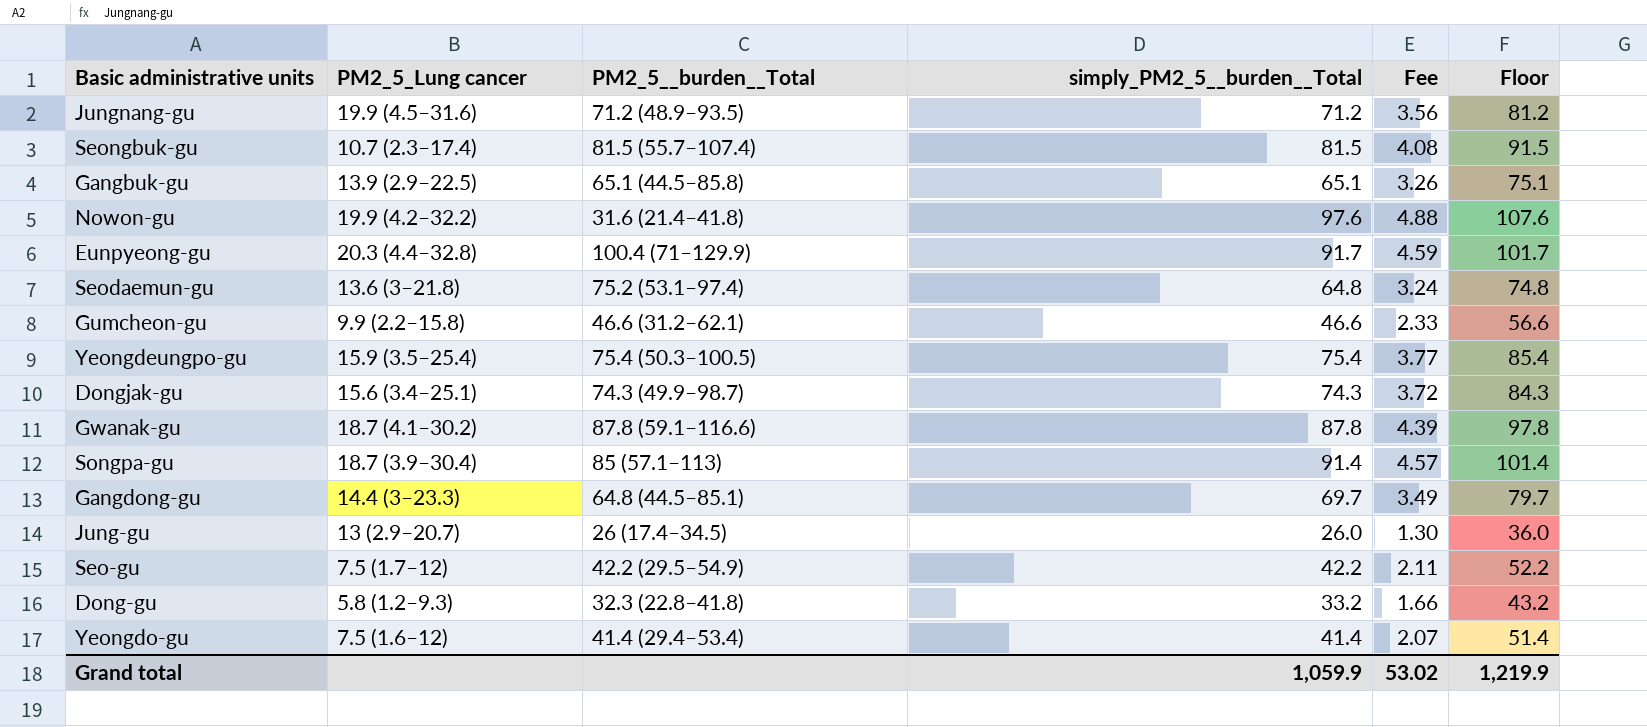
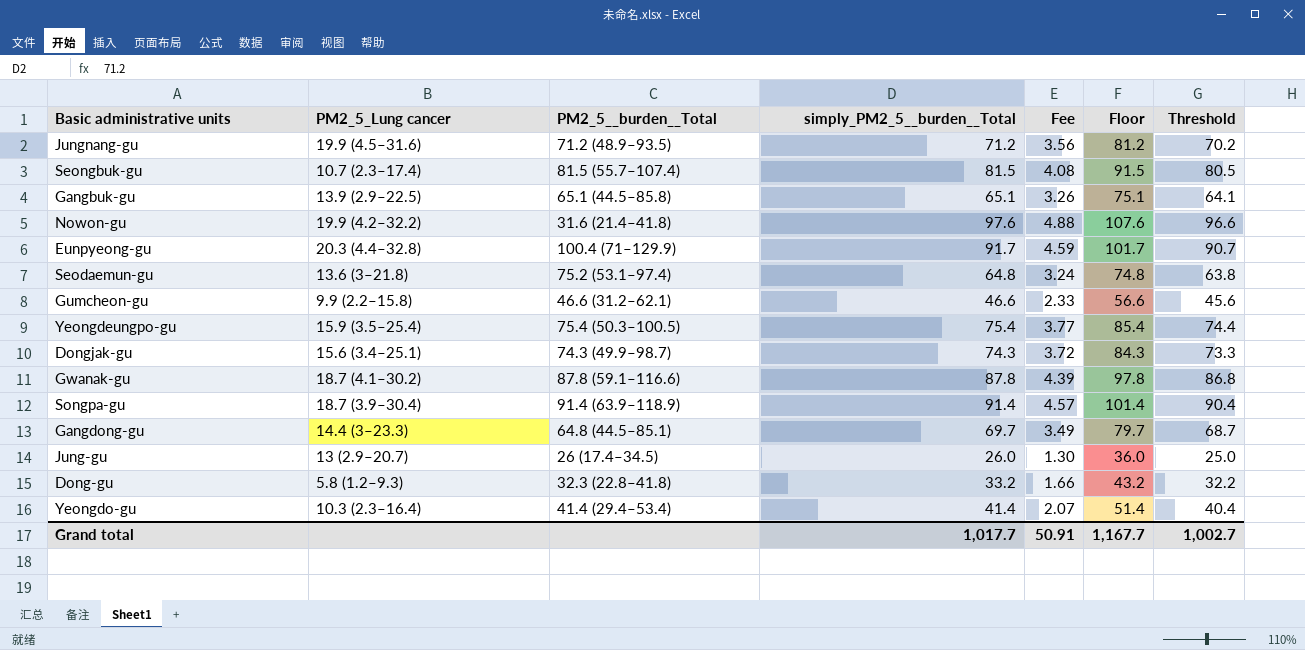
column Threshold | formula: none -> [simply_PM2_5__burden__Total] - 1
row Seo-gu: 7.5 (1.7–12) | 42.2 (29.5–54.9) | 42.2 | 2.11 | 52.2 -> none
Songpa-gu | PM2_5__burden__Total: 85 (57.1–113) -> 91.4 (63.9–118.9)
Yeongdo-gu | PM2_5_Lung cancer: 7.5 (1.6–12) -> 10.3 (2.3–16.4)
Grand total | simply_PM2_5__burden__Total: 1,059.9 -> 1,017.7
Grand total | Fee: 53.02 -> 50.91
Grand total | Floor: 1,219.9 -> 1,167.7

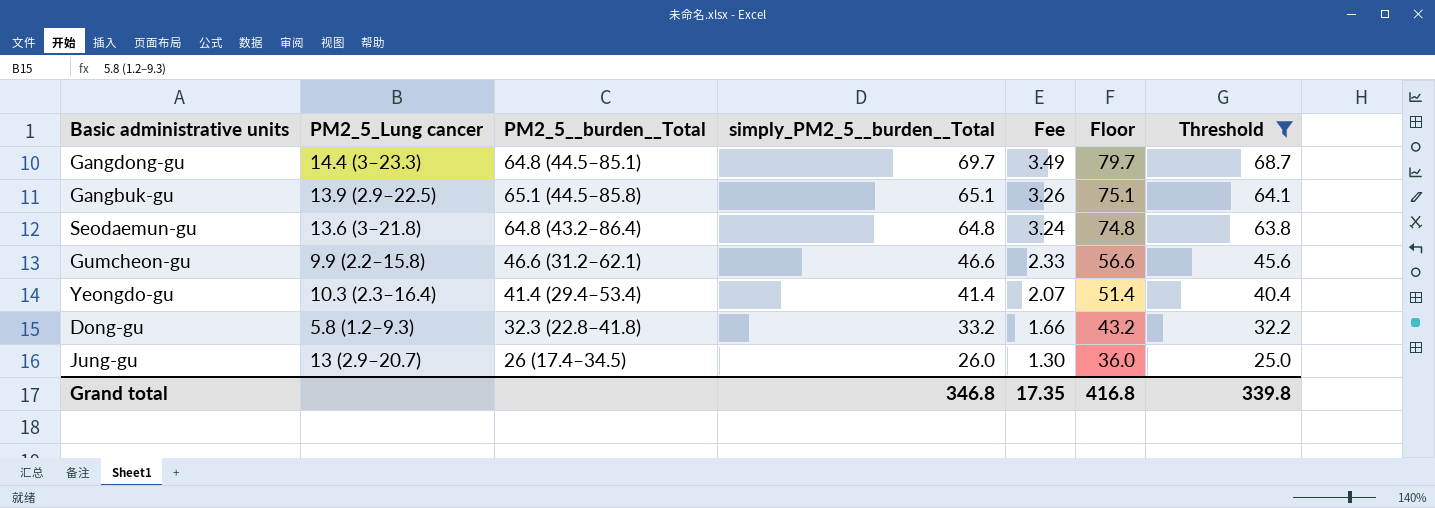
filter: none -> Threshold <= 68.7
row order: none -> simply_PM2_5__burden__Total descending
Seodaemun-gu | PM2_5__burden__Total: 75.2 (53.1–97.4) -> 64.8 (43.2–86.4)
Grand total | simply_PM2_5__burden__Total: 1,017.7 -> 346.8
Grand total | Fee: 50.91 -> 17.35
Grand total | Floor: 1,167.7 -> 416.8
Grand total | Threshold: 1,002.7 -> 339.8

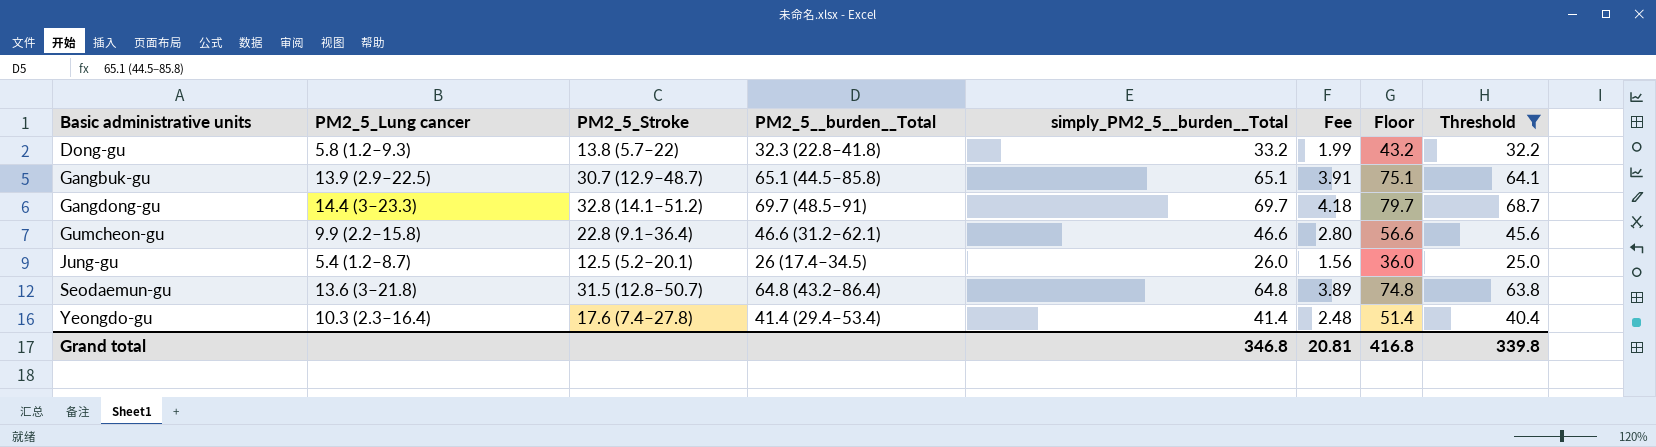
row order: simply_PM2_5__burden__Total descending -> Basic administrative units ascending
column PM2_5_Stroke | position: none -> 3
column Fee | formula: [simply_PM2_5__burden__Total] * 0.05 -> [simply_PM2_5__burden__Total] * 0.06
Gangdong-gu | PM2_5__burden__Total: 64.8 (44.5–85.1) -> 69.7 (48.5–91)
Jung-gu | PM2_5_Lung cancer: 13 (2.9–20.7) -> 5.4 (1.2–8.7)
Grand total | Fee: 17.35 -> 20.81

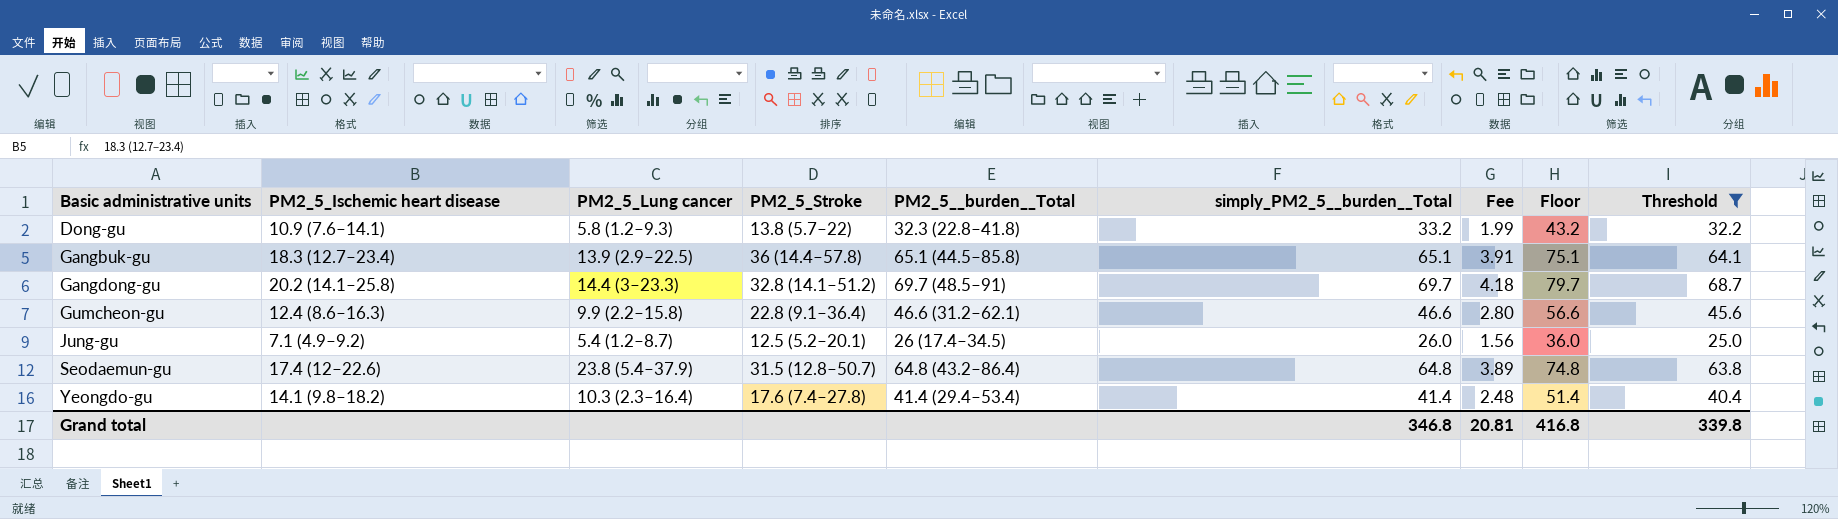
column PM2_5_Ischemic heart disease | position: none -> 2
Gangbuk-gu | PM2_5_Stroke: 30.7 (12.9–48.7) -> 36 (14.4–57.8)
Seodaemun-gu | PM2_5_Lung cancer: 13.6 (3–21.8) -> 23.8 (5.4–37.9)

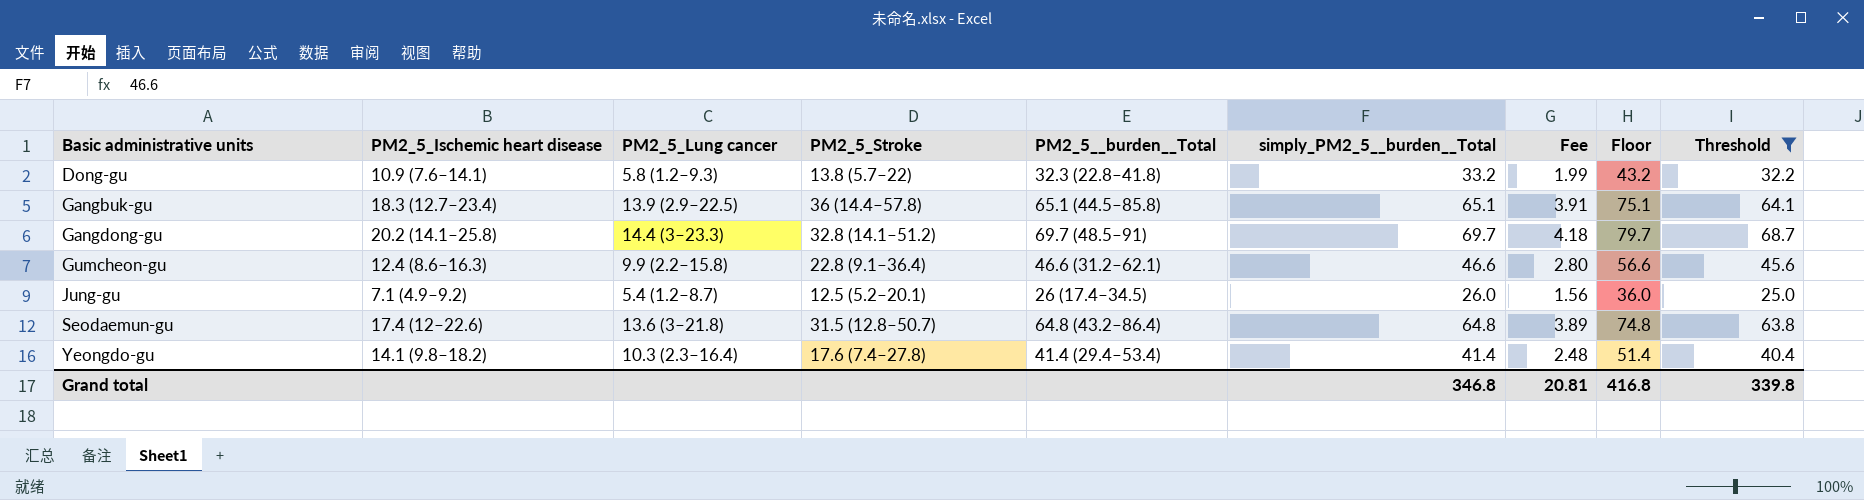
Seodaemun-gu | PM2_5_Lung cancer: 23.8 (5.4–37.9) -> 13.6 (3–21.8)

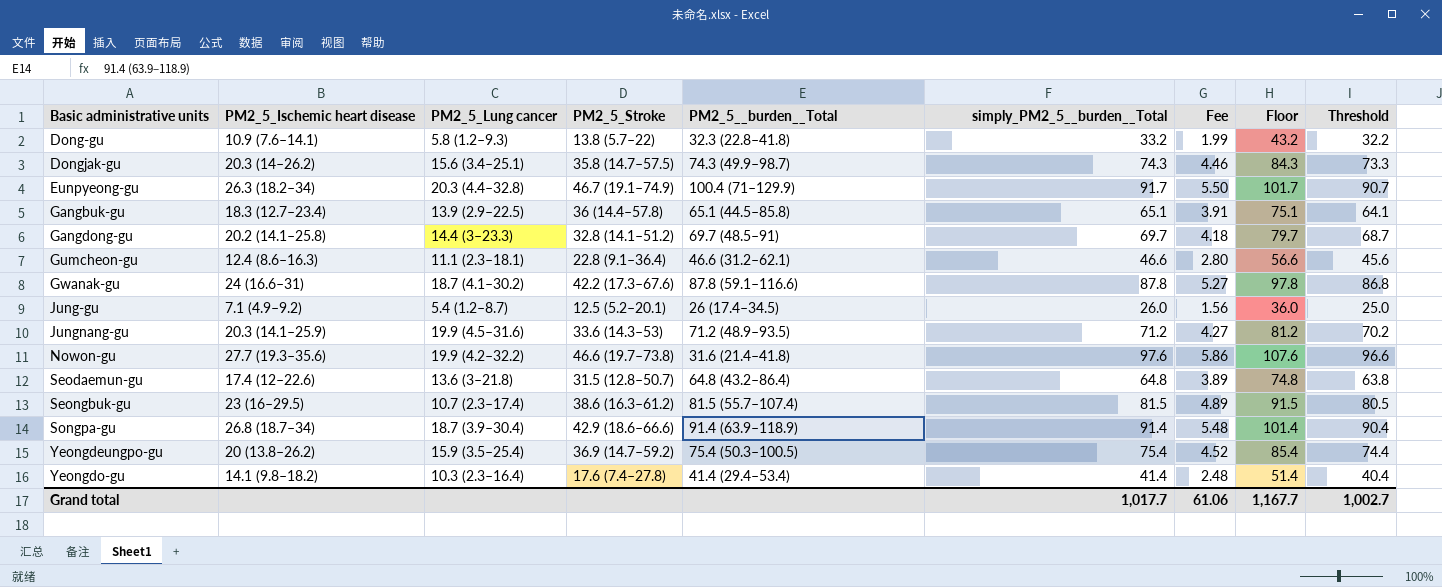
filter: Threshold <= 68.7 -> none
Gumcheon-gu | PM2_5_Lung cancer: 9.9 (2.2–15.8) -> 11.1 (2.3–18.1)
Grand total | simply_PM2_5__burden__Total: 346.8 -> 1,017.7
Grand total | Fee: 20.81 -> 61.06
Grand total | Floor: 416.8 -> 1,167.7
Grand total | Threshold: 339.8 -> 1,002.7

